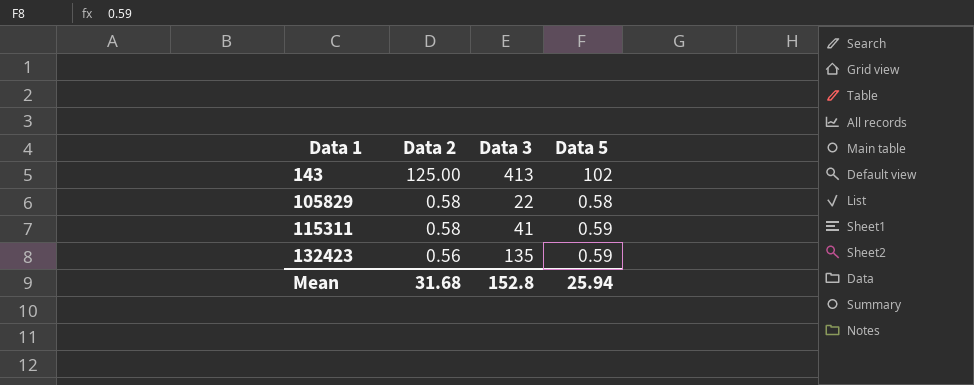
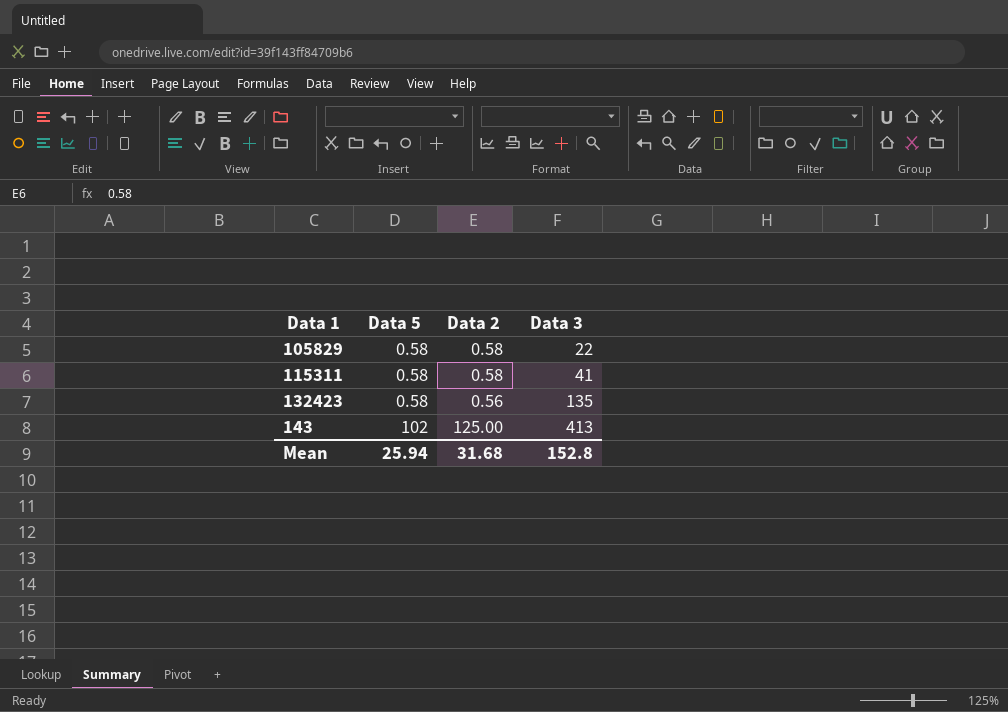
row order: Data 1 ascending -> Data 5 ascending
column Data 5 | position: 4 -> 2
115311 | Data 5: 0.59 -> 0.58
132423 | Data 5: 0.59 -> 0.58

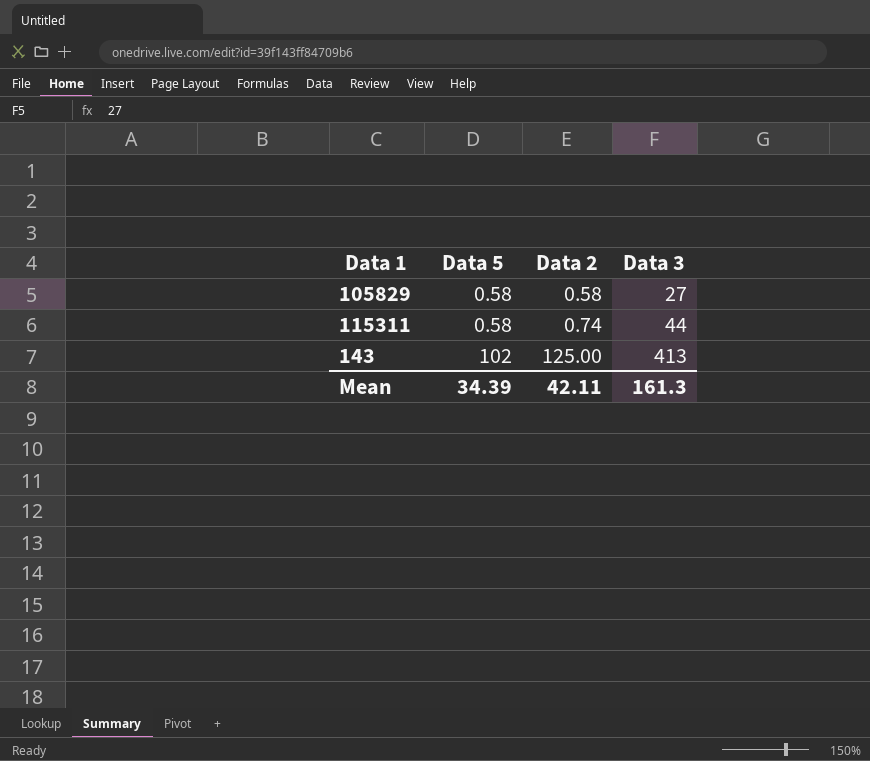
row 132423: 0.58 | 0.56 | 135 -> none
105829 | Data 3: 22 -> 27
115311 | Data 2: 0.58 -> 0.74
115311 | Data 3: 41 -> 44
Mean | Data 5: 25.94 -> 34.39
Mean | Data 2: 31.68 -> 42.11
Mean | Data 3: 152.8 -> 161.3

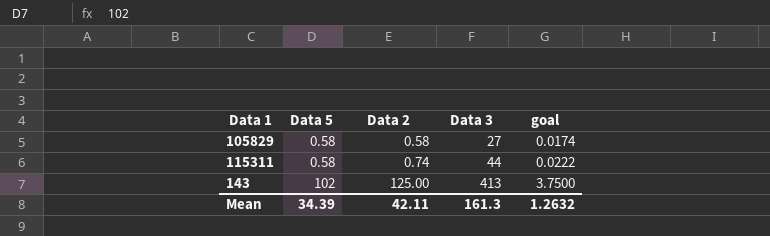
column goal | formula: none -> [Data 2] * 0.03

